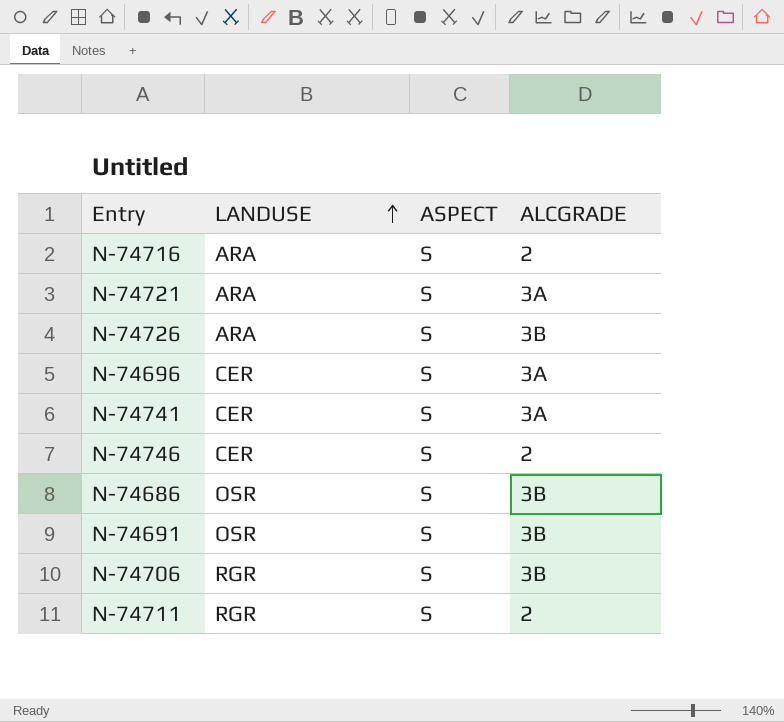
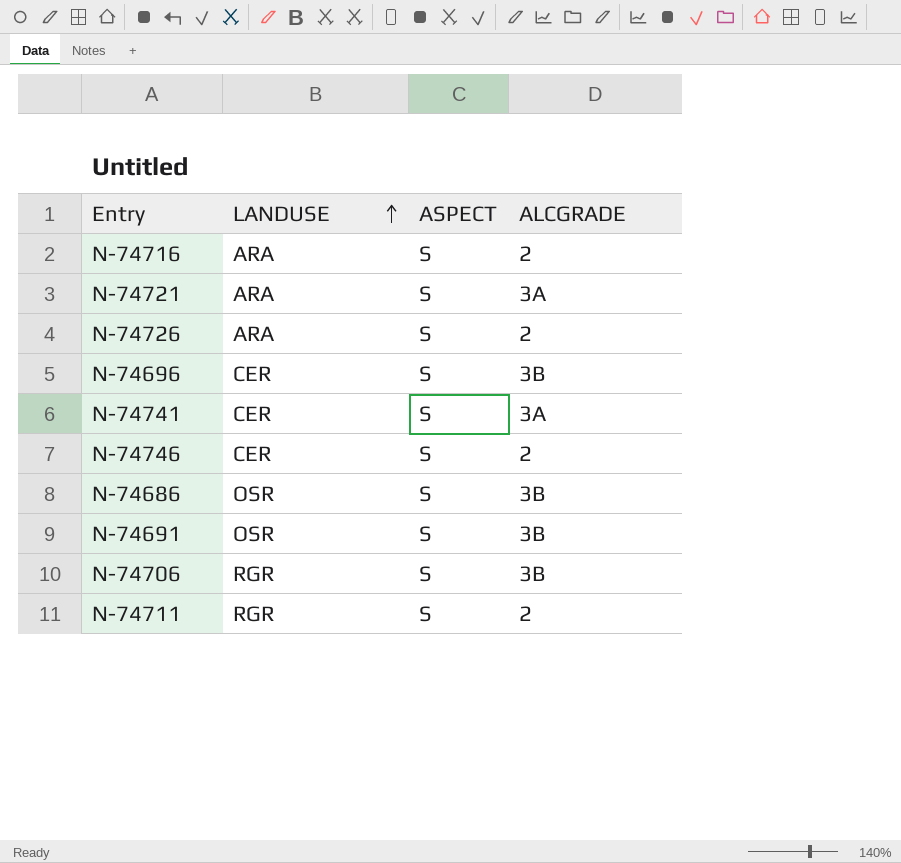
N-74726 | ALCGRADE: 3B -> 2
N-74696 | ALCGRADE: 3A -> 3B

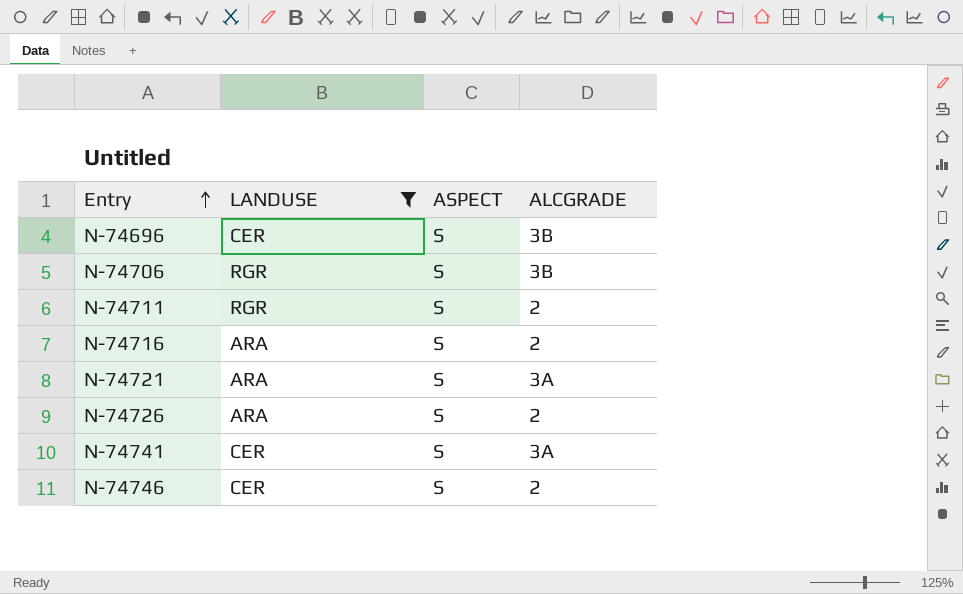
filter: none -> LANDUSE != OSR
row order: LANDUSE ascending -> Entry ascending

